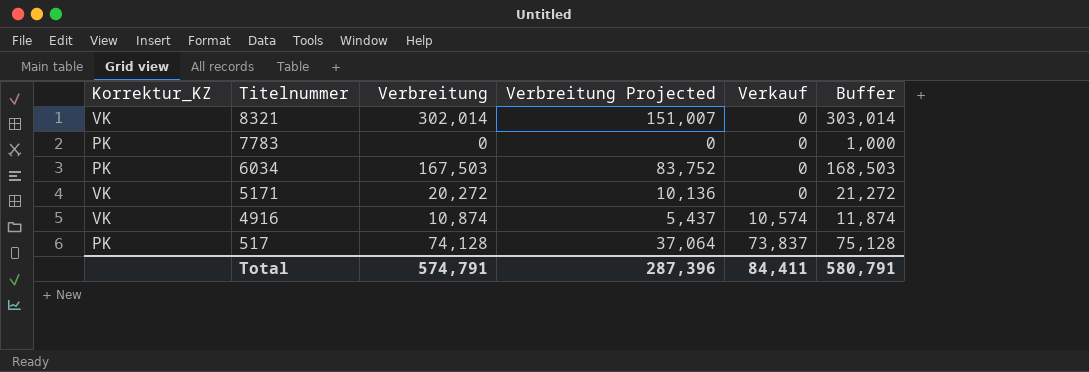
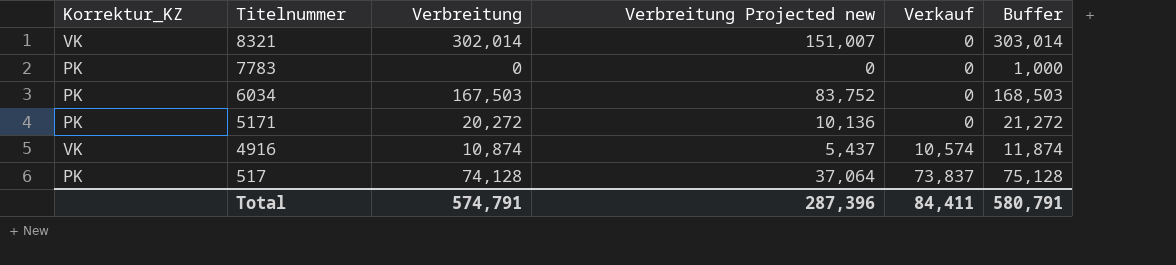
column name: Verbreitung Projected -> Verbreitung Projected new
5171 | Korrektur_KZ: VK -> PK

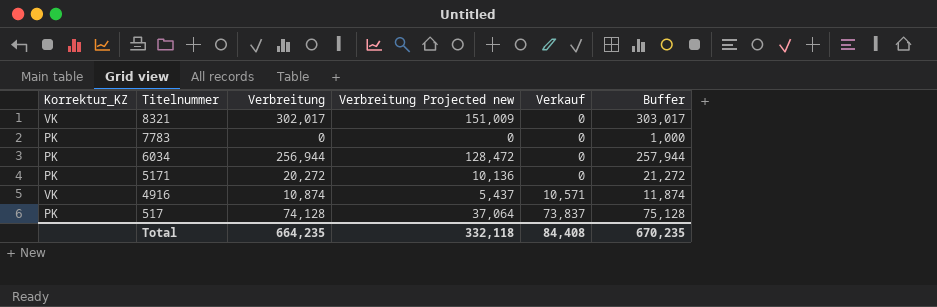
8321 | Verbreitung: 302,014 -> 302,017
8321 | Verbreitung Projected new: 151,007 -> 151,009
8321 | Buffer: 303,014 -> 303,017
6034 | Verbreitung: 167,503 -> 256,944
6034 | Verbreitung Projected new: 83,752 -> 128,472
6034 | Buffer: 168,503 -> 257,944
4916 | Verkauf: 10,574 -> 10,571
Total | Verbreitung: 574,791 -> 664,235
Total | Verbreitung Projected new: 287,396 -> 332,118
Total | Verkauf: 84,411 -> 84,408
Total | Buffer: 580,791 -> 670,235

